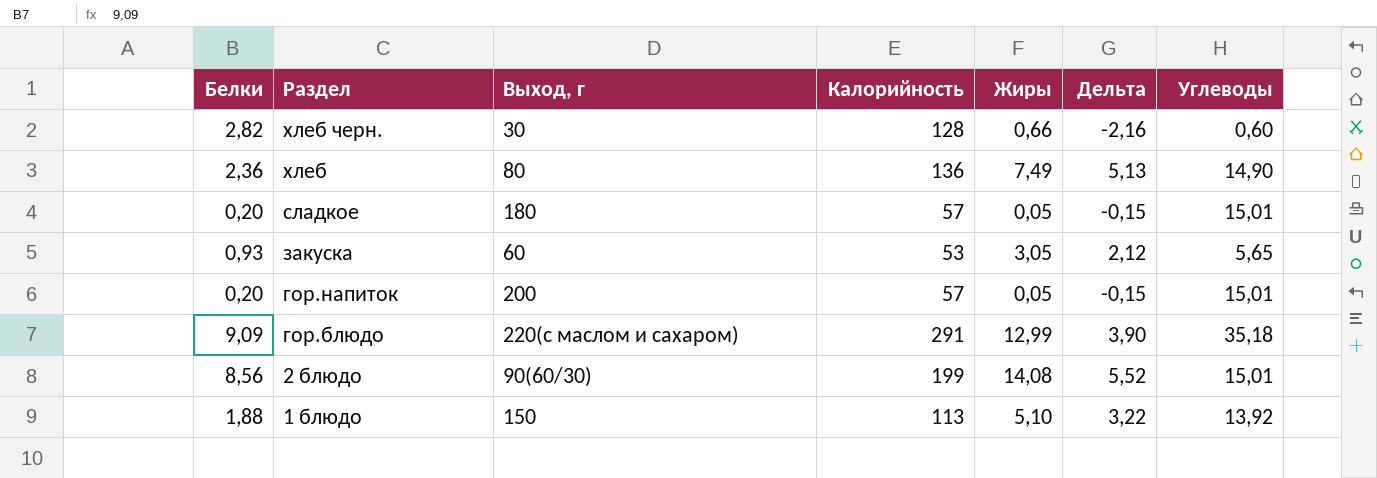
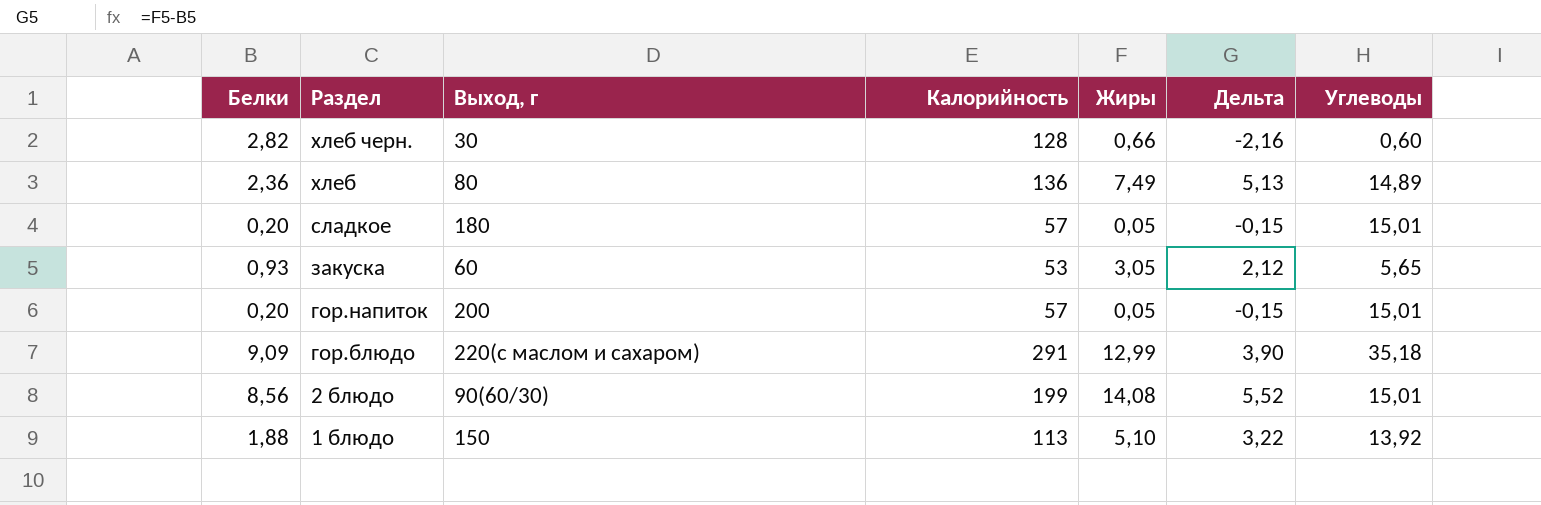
хлеб | Углеводы: 14,90 -> 14,89

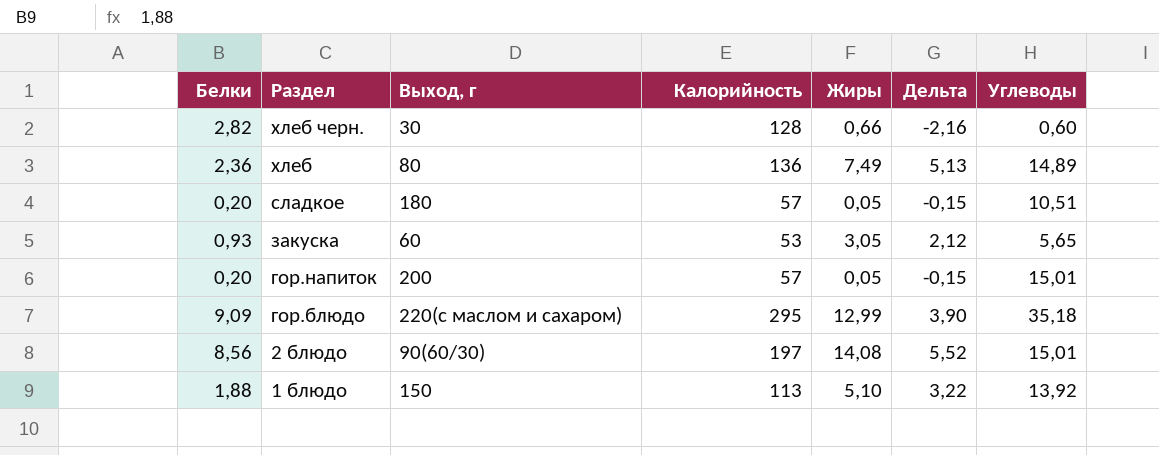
сладкое | Углеводы: 15,01 -> 10,51
гор.блюдо | Калорийность: 291 -> 295
2 блюдо | Калорийность: 199 -> 197

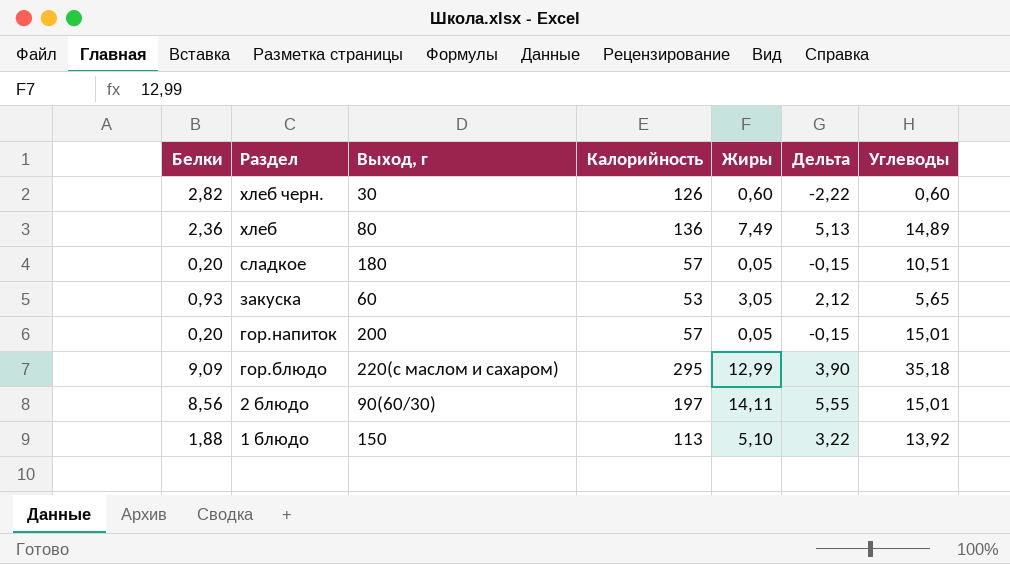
хлеб черн. | Калорийность: 128 -> 126
хлеб черн. | Жиры: 0,66 -> 0,60
хлеб черн. | Дельта: -2,16 -> -2,22
2 блюдо | Жиры: 14,08 -> 14,11
2 блюдо | Дельта: 5,52 -> 5,55

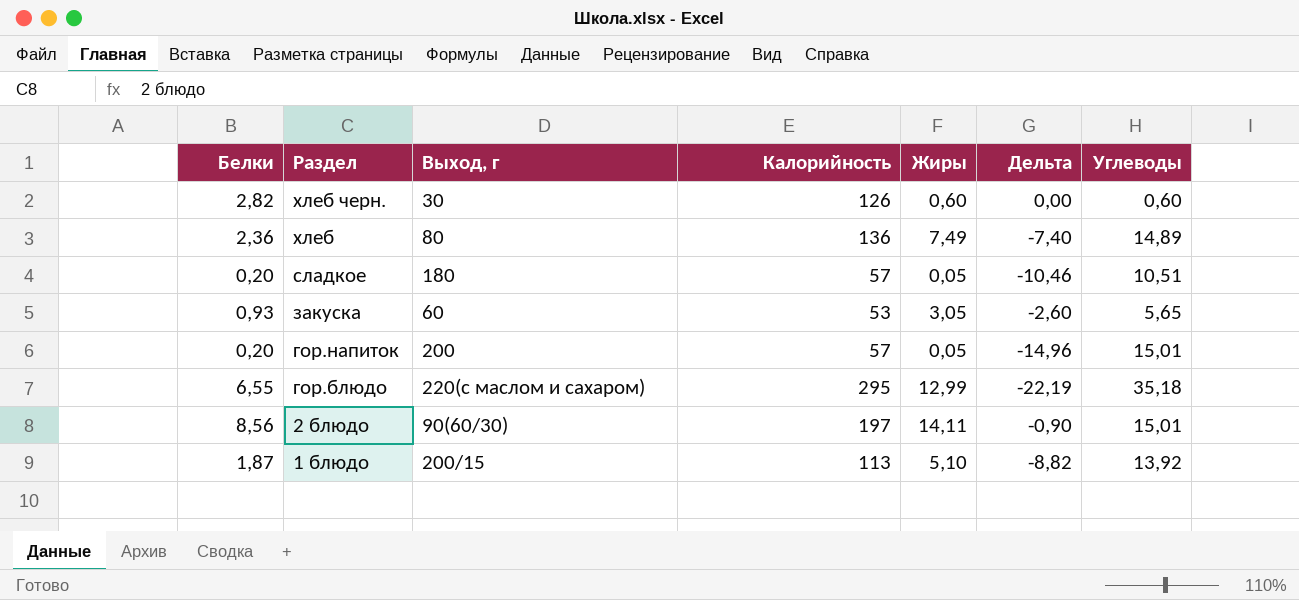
column Дельта | formula: [Жиры] - [Белки] -> [Жиры] - [Углеводы]
гор.блюдо | Белки: 9,09 -> 6,55
1 блюдо | Белки: 1,88 -> 1,87
1 блюдо | Выход, г: 150 -> 200/15

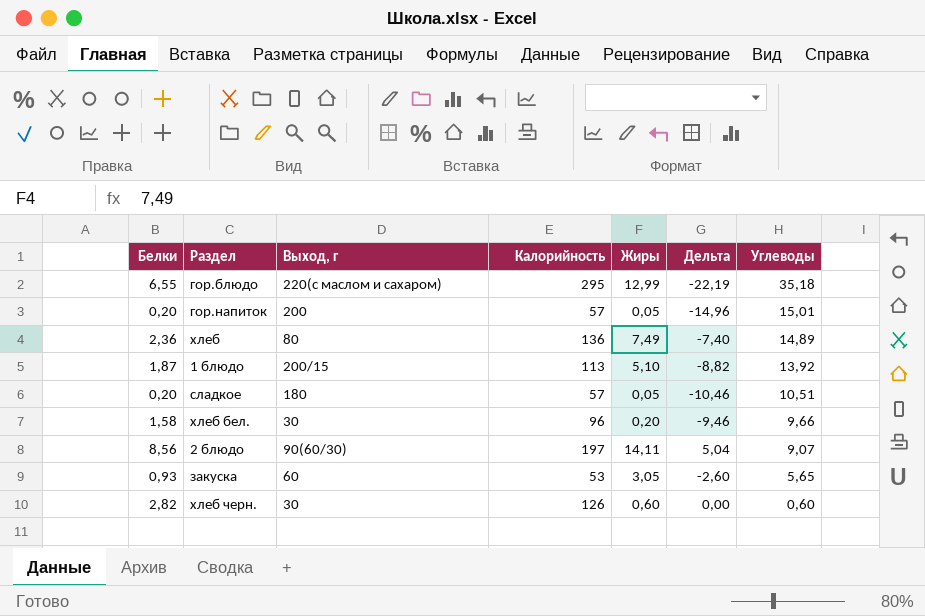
row order: Раздел descending -> Углеводы descending
row хлеб бел.: none -> 1,58 | 30 | 96 | 0,20 | -9,46 | 9,66
2 блюдо | Дельта: -0,90 -> 5,04
2 блюдо | Углеводы: 15,01 -> 9,07

